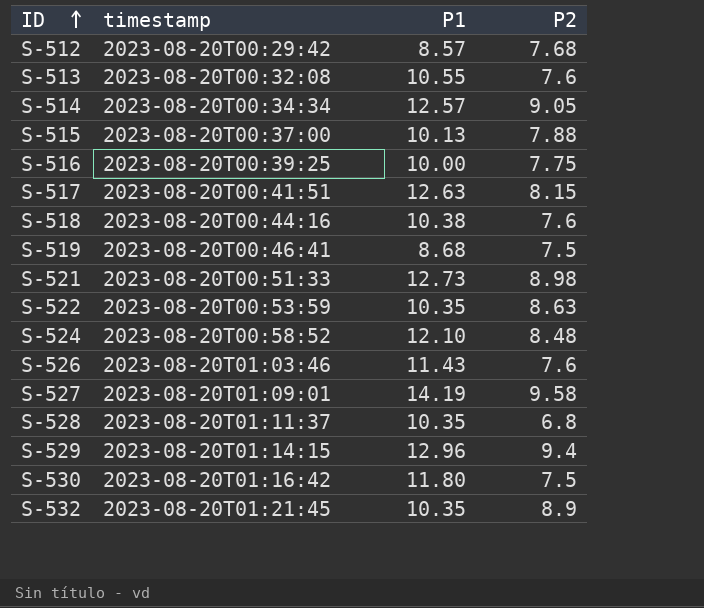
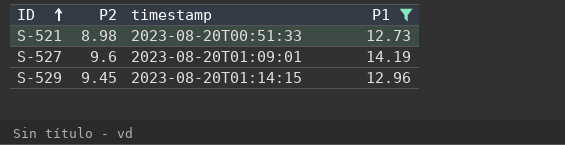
filter: none -> P1 >= 12.73
column P2 | position: 4 -> 2
S-527 | P2: 9.58 -> 9.6
S-529 | P2: 9.4 -> 9.45

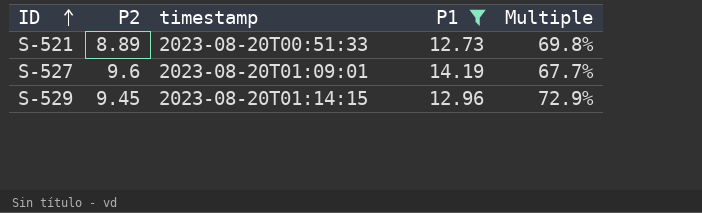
column Multiple | formula: none -> [P2] / [P1]
S-521 | P2: 8.98 -> 8.89

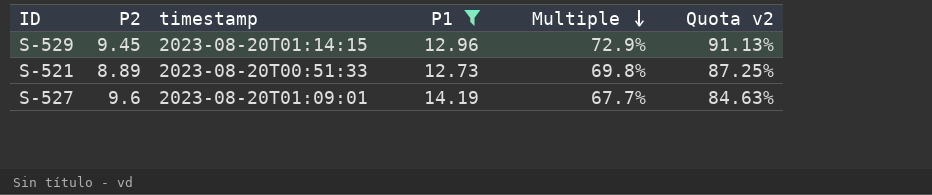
row order: ID ascending -> Multiple descending
column Quota v2 | formula: none -> [Multiple] * 1.25

